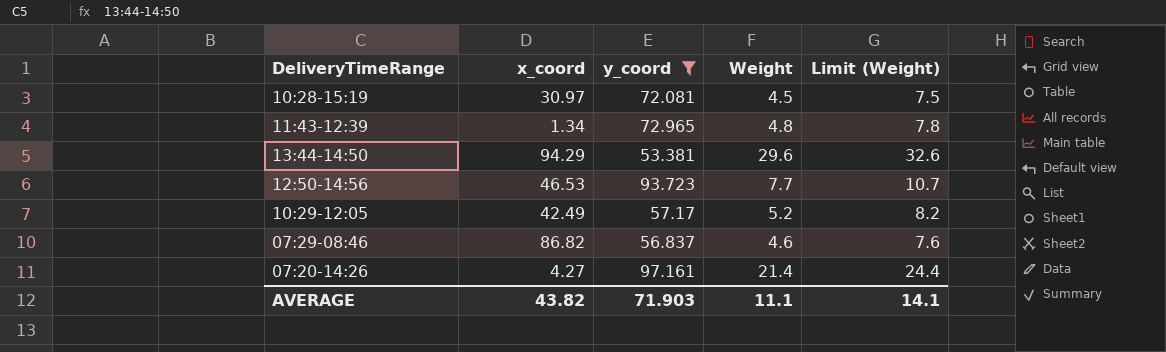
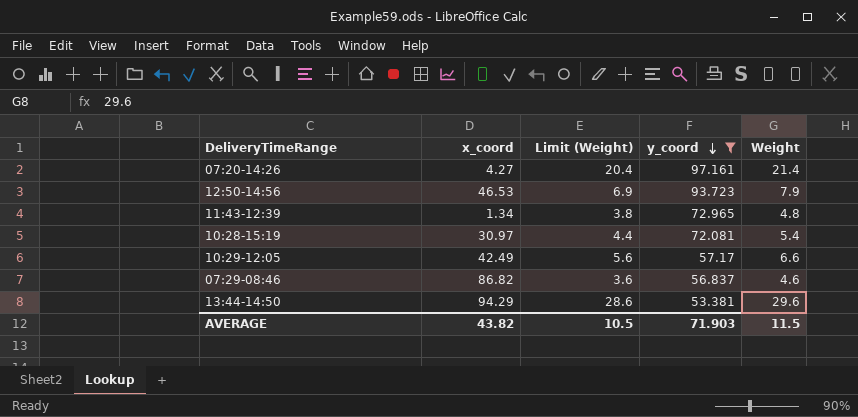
row order: none -> y_coord descending
column Limit (Weight) | formula: [Weight] + 3 -> [Weight] - 1
column Limit (Weight) | position: 5 -> 3
12:50-14:56 | Weight: 7.7 -> 7.9
10:28-15:19 | Weight: 4.5 -> 5.4
10:29-12:05 | Weight: 5.2 -> 6.6
AVERAGE | Limit (Weight): 14.1 -> 10.5
AVERAGE | Weight: 11.1 -> 11.5

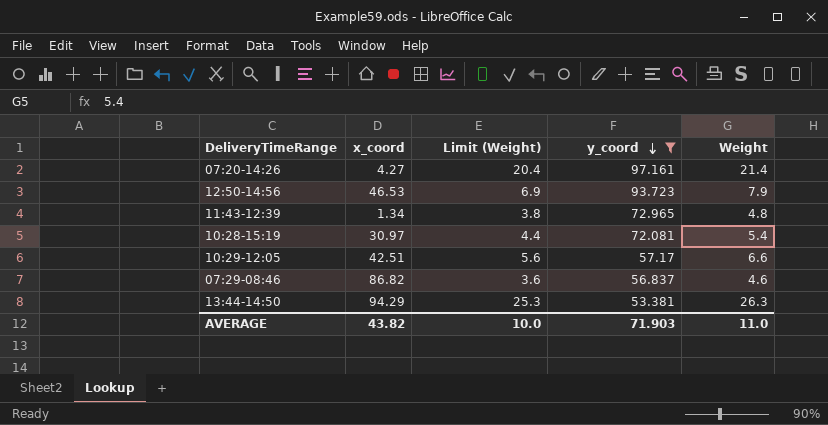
10:29-12:05 | x_coord: 42.49 -> 42.51
13:44-14:50 | Limit (Weight): 28.6 -> 25.3
13:44-14:50 | Weight: 29.6 -> 26.3
AVERAGE | Limit (Weight): 10.5 -> 10.0
AVERAGE | Weight: 11.5 -> 11.0

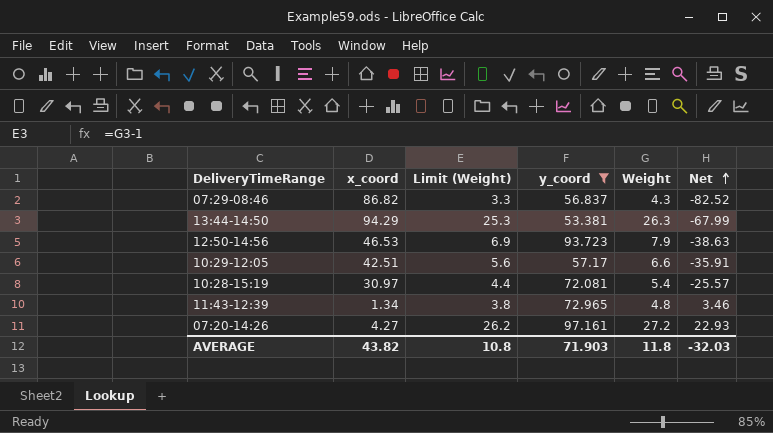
row order: y_coord descending -> Net ascending
column Net | formula: none -> [Weight] - [x_coord]
07:29-08:46 | Limit (Weight): 3.6 -> 3.3
07:29-08:46 | Weight: 4.6 -> 4.3
07:20-14:26 | Limit (Weight): 20.4 -> 26.2
07:20-14:26 | Weight: 21.4 -> 27.2
AVERAGE | Limit (Weight): 10.0 -> 10.8
AVERAGE | Weight: 11.0 -> 11.8

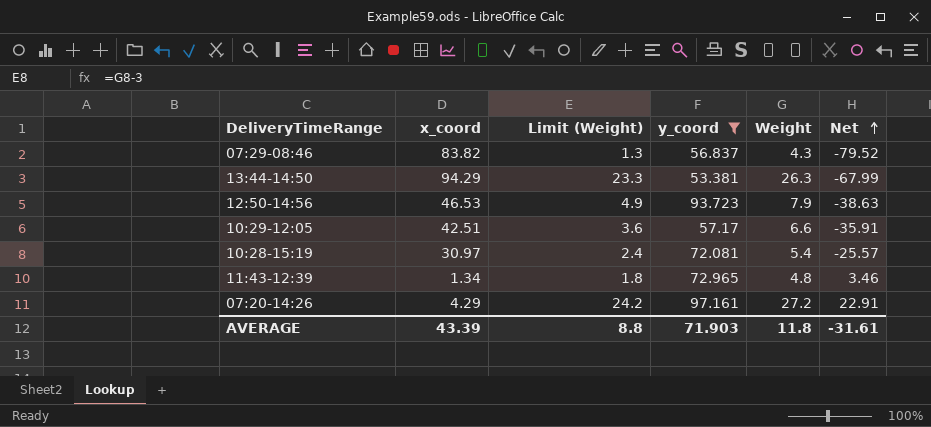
column Limit (Weight) | formula: [Weight] - 1 -> [Weight] - 3
07:29-08:46 | x_coord: 86.82 -> 83.82
07:29-08:46 | Net: -82.52 -> -79.52
07:20-14:26 | x_coord: 4.27 -> 4.29
07:20-14:26 | Net: 22.93 -> 22.91
AVERAGE | x_coord: 43.82 -> 43.39
AVERAGE | Limit (Weight): 10.8 -> 8.8
AVERAGE | Net: -32.03 -> -31.61

